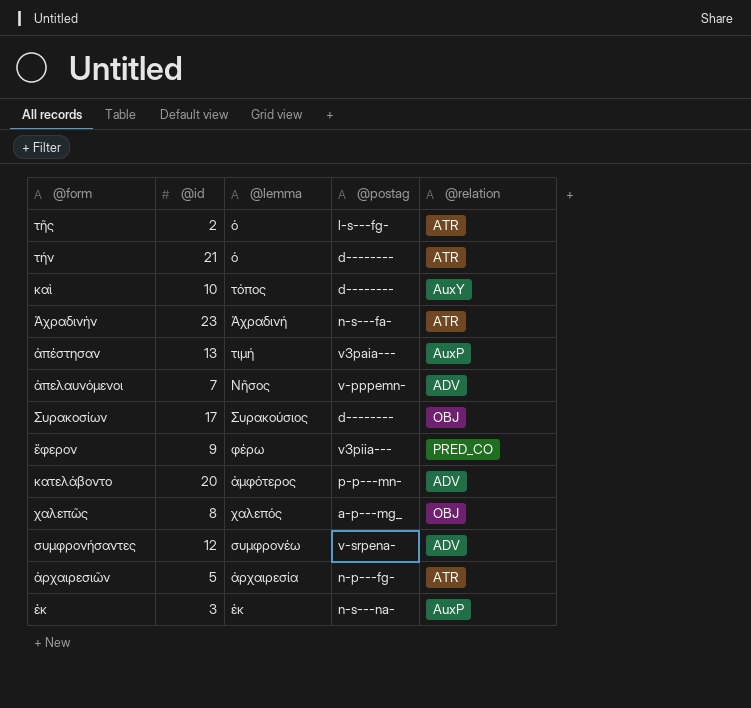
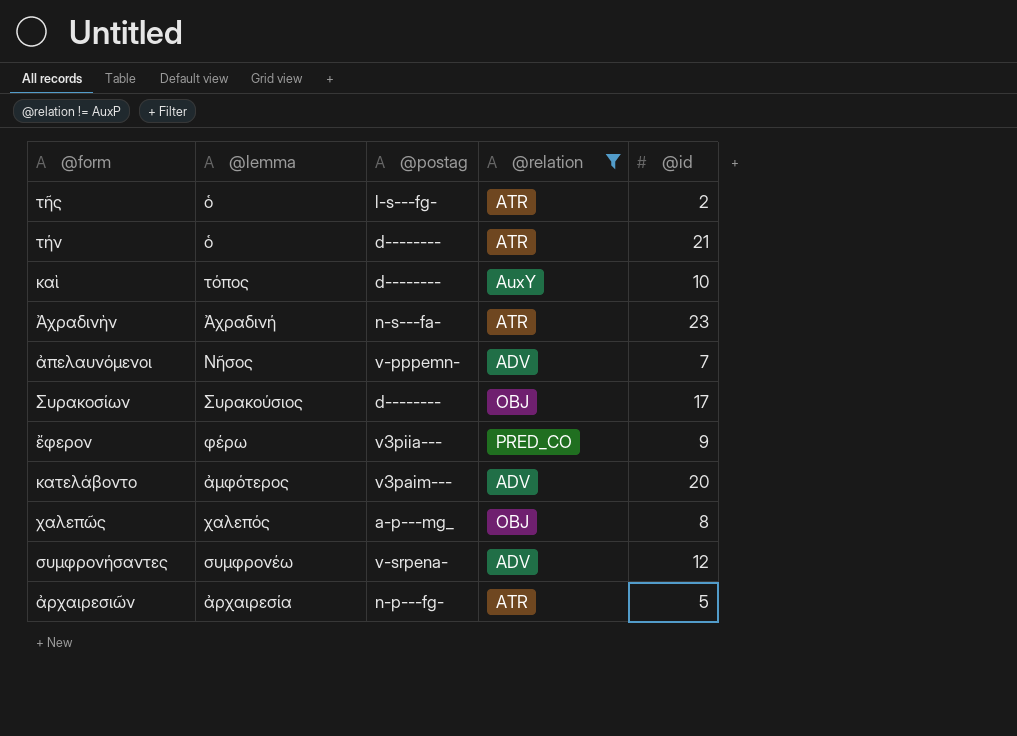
filter: none -> @relation != AuxP
column @id | position: 2 -> 5
κατελάβοντο | @postag: p-p---mn- -> v3paim---

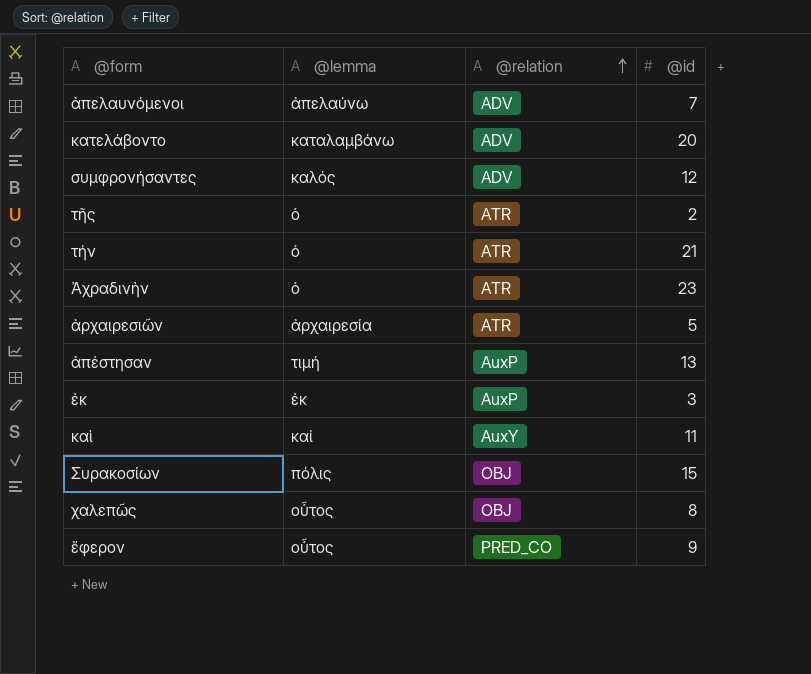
filter: @relation != AuxP -> none
row order: none -> @relation ascending
column @postag | position: 3 -> none
ἀπελαυνόμενοι | @lemma: Νῆσος -> ἀπελαύνω
κατελάβοντο | @lemma: ἀμφότερος -> καταλαμβάνω
συμφρονήσαντες | @lemma: συμφρονέω -> καλός
Ἀχραδινὴν | @lemma: Ἀχραδινή -> ὁ
καὶ | @lemma: τόπος -> καί
καὶ | @id: 10 -> 11
Συρακοσίων | @lemma: Συρακούσιος -> πόλις
Συρακοσίων | @id: 17 -> 15
χαλεπῶς | @lemma: χαλεπός -> οὗτος
ἔφερον | @lemma: φέρω -> οὗτος

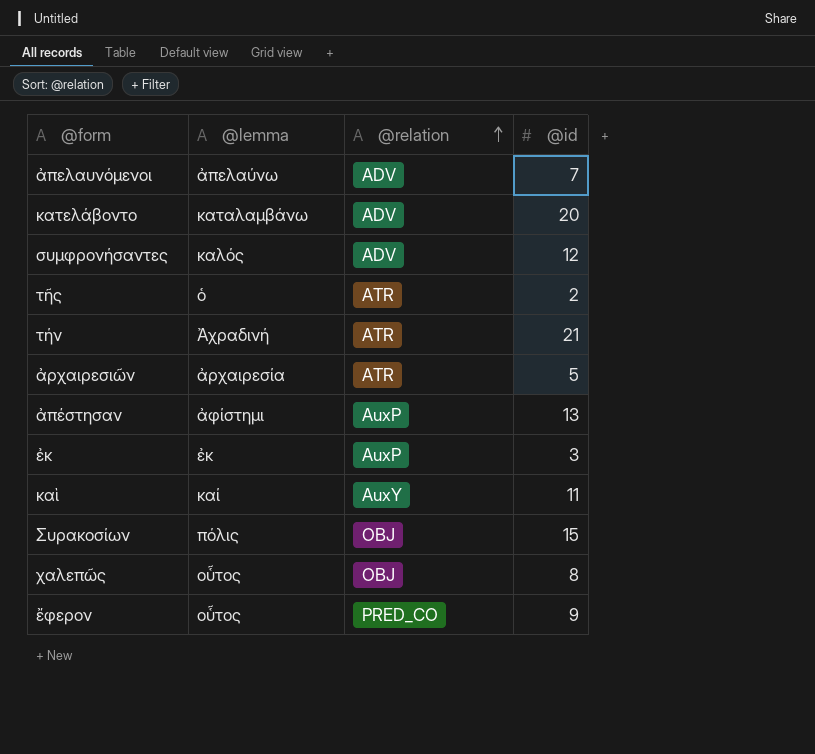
row Ἀχραδινὴν: ὁ | ATR | 23 -> none
τήν | @lemma: ὁ -> Ἀχραδινή
ἀπέστησαν | @lemma: τιμή -> ἀφίστημι

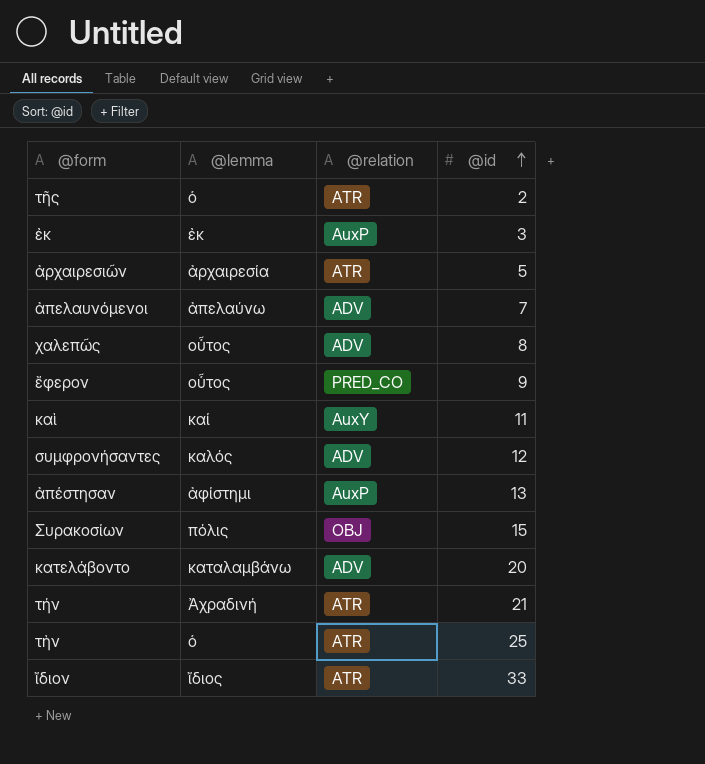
row order: @relation ascending -> @id ascending
χαλεπῶς | @relation: OBJ -> ADV
row τὴν: none -> ὁ | ATR | 25
row ἴδιον: none -> ἴδιος | ATR | 33

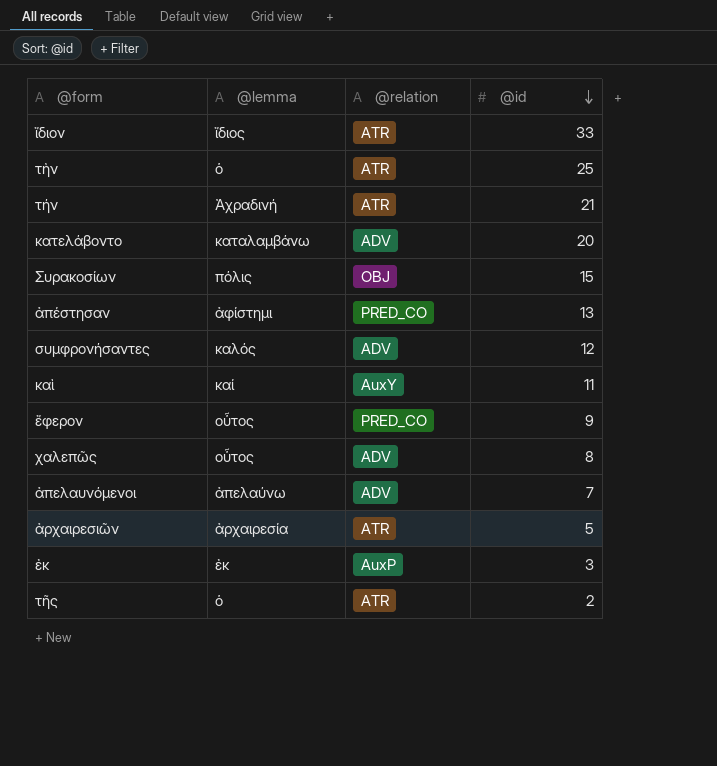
row order: @id ascending -> @id descending
ἀπέστησαν | @relation: AuxP -> PRED_CO

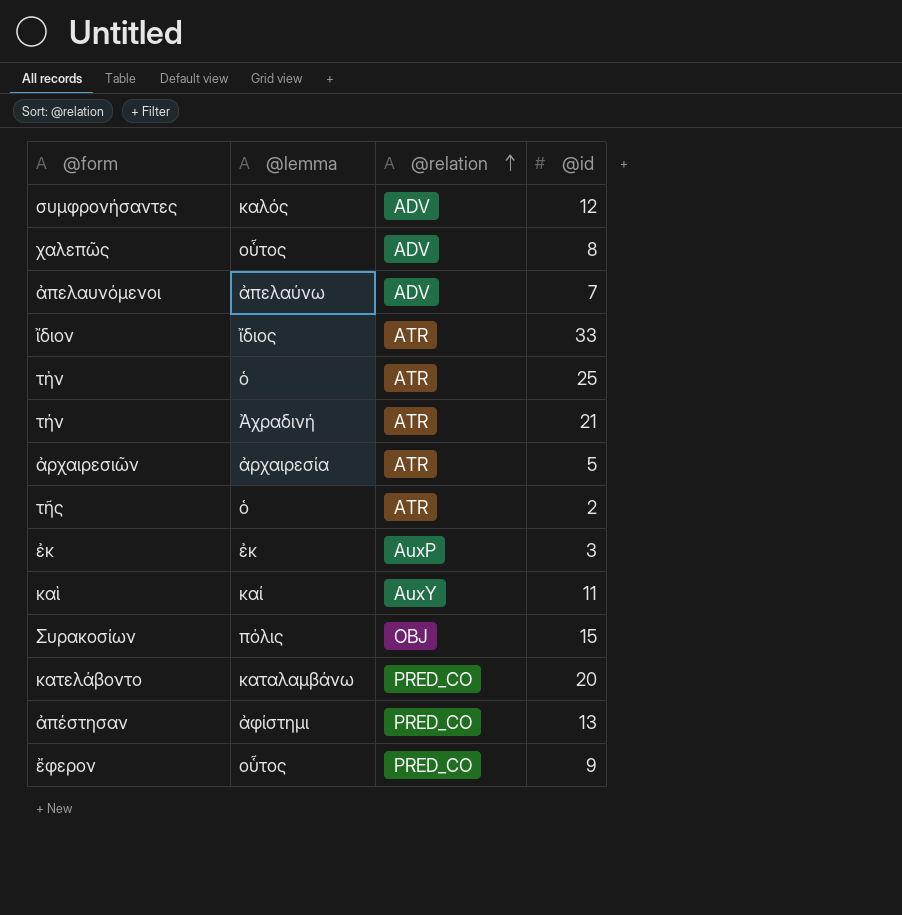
row order: @id descending -> @relation ascending
κατελάβοντο | @relation: ADV -> PRED_CO

